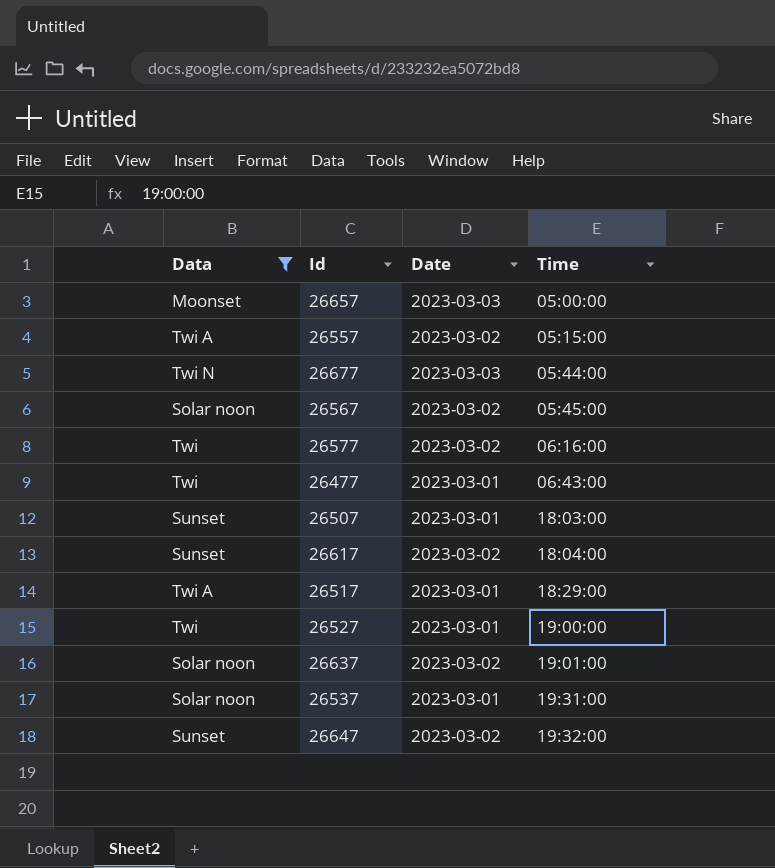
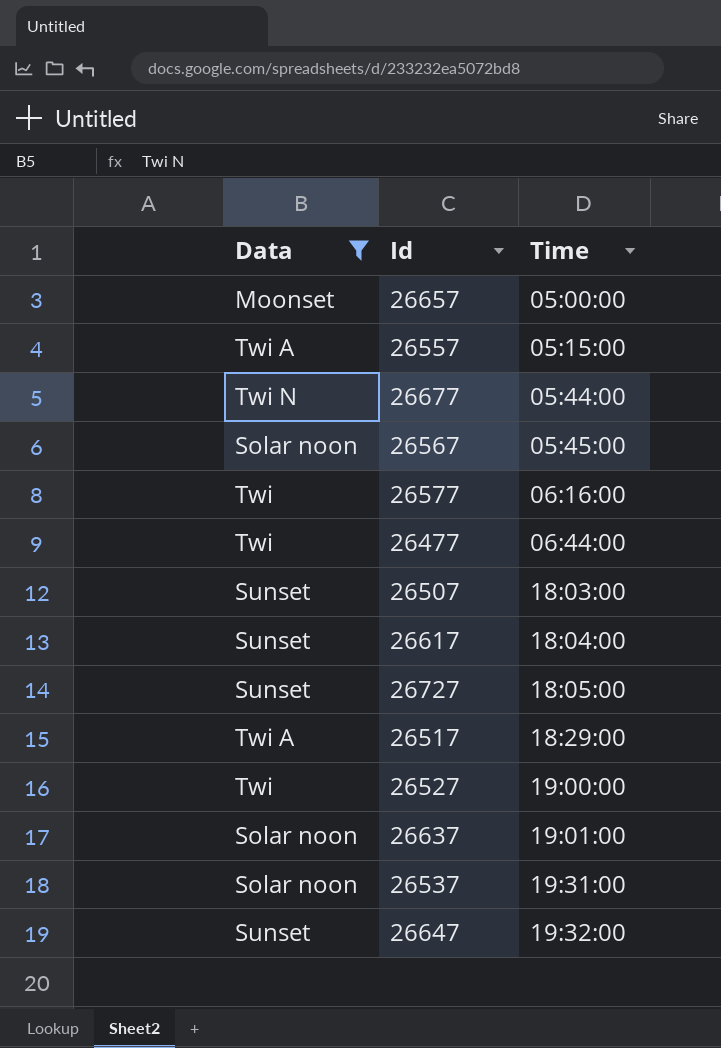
column Date | position: 3 -> none
26477 | Time: 06:43:00 -> 06:44:00
row 26727: none -> Sunset | 18:05:00

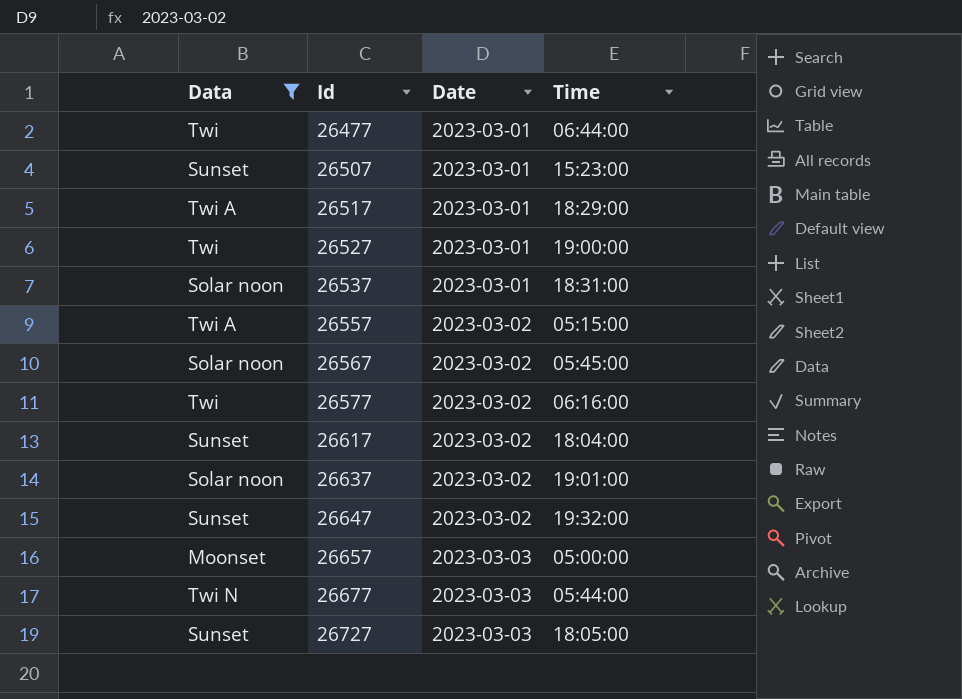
row order: Time ascending -> Id ascending
column Date | position: none -> 3
26507 | Time: 18:03:00 -> 15:23:00
26537 | Time: 19:31:00 -> 18:31:00

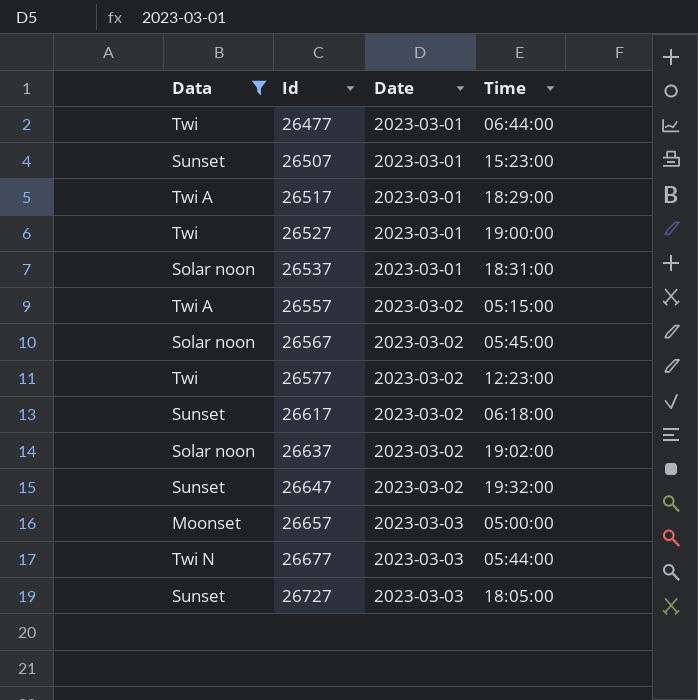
26577 | Time: 06:16:00 -> 12:23:00
26617 | Time: 18:04:00 -> 06:18:00
26637 | Time: 19:01:00 -> 19:02:00

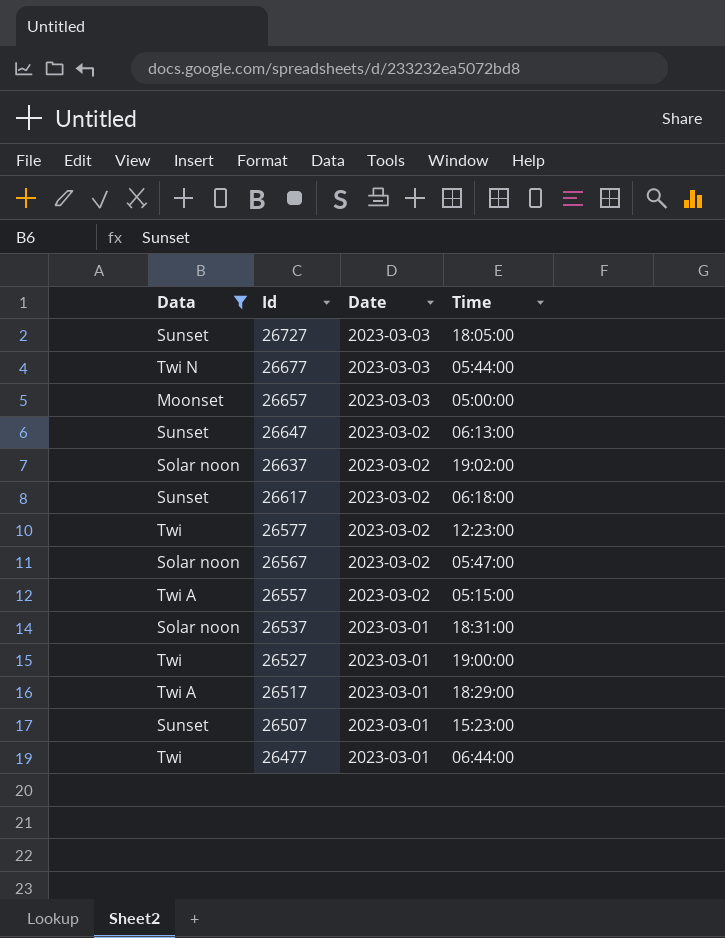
row order: Id ascending -> Id descending
26647 | Time: 19:32:00 -> 06:13:00
26567 | Time: 05:45:00 -> 05:47:00

